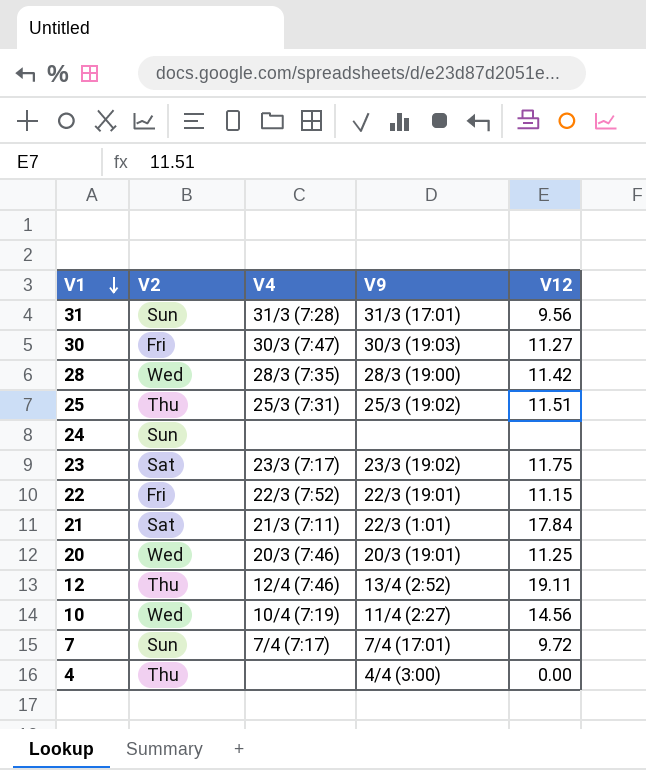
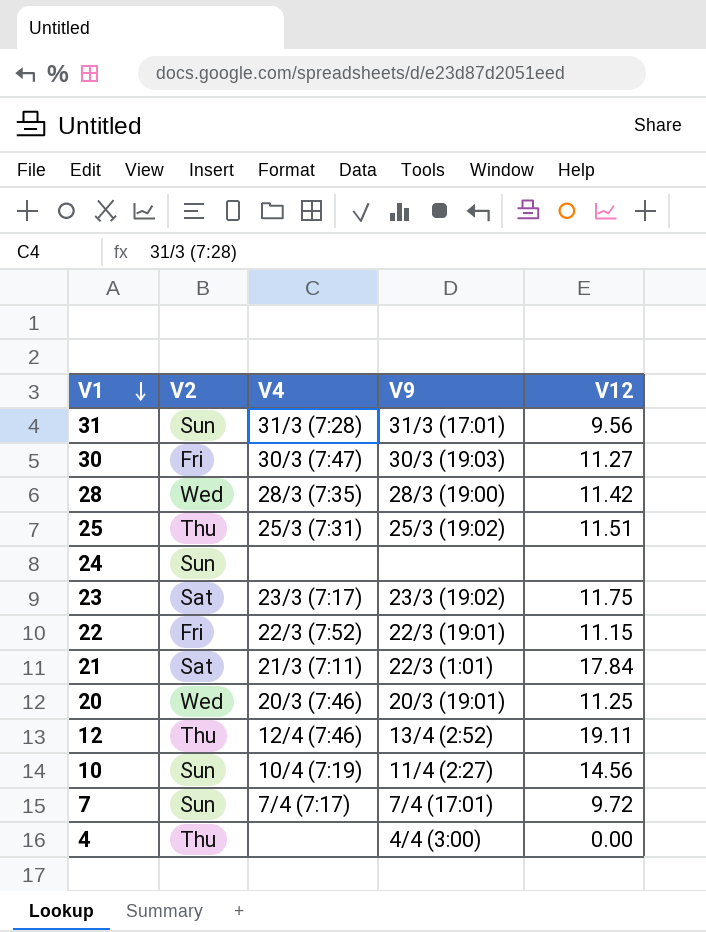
10 | V2: Wed -> Sun

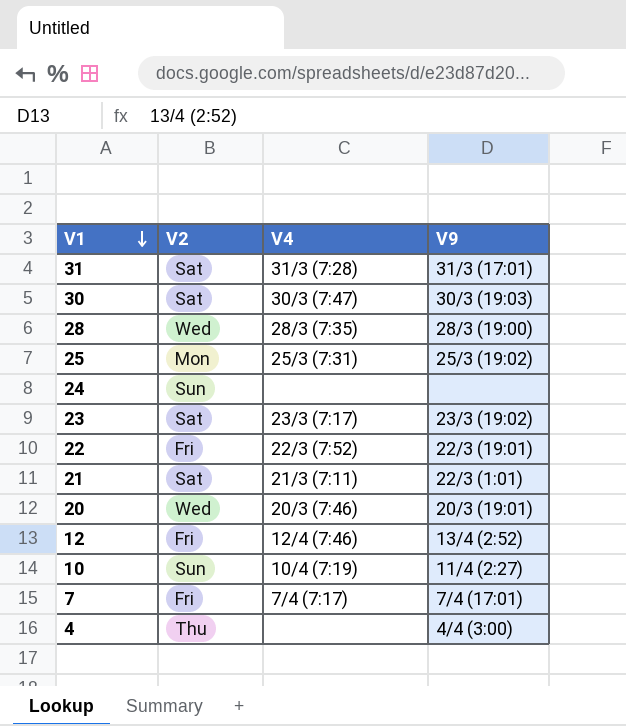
column V12 | position: 5 -> none
31 | V2: Sun -> Sat
30 | V2: Fri -> Sat
25 | V2: Thu -> Mon
12 | V2: Thu -> Fri
7 | V2: Sun -> Fri

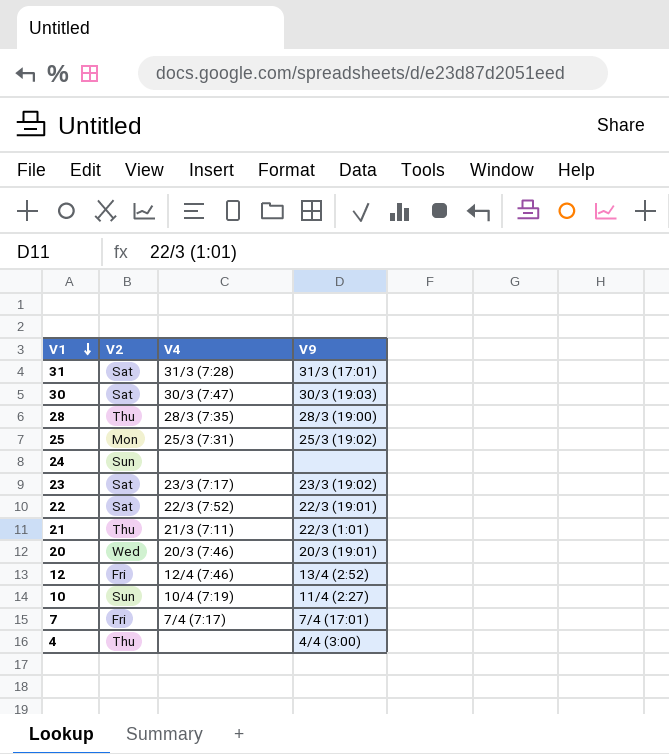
28 | V2: Wed -> Thu
22 | V2: Fri -> Sat
21 | V2: Sat -> Thu

